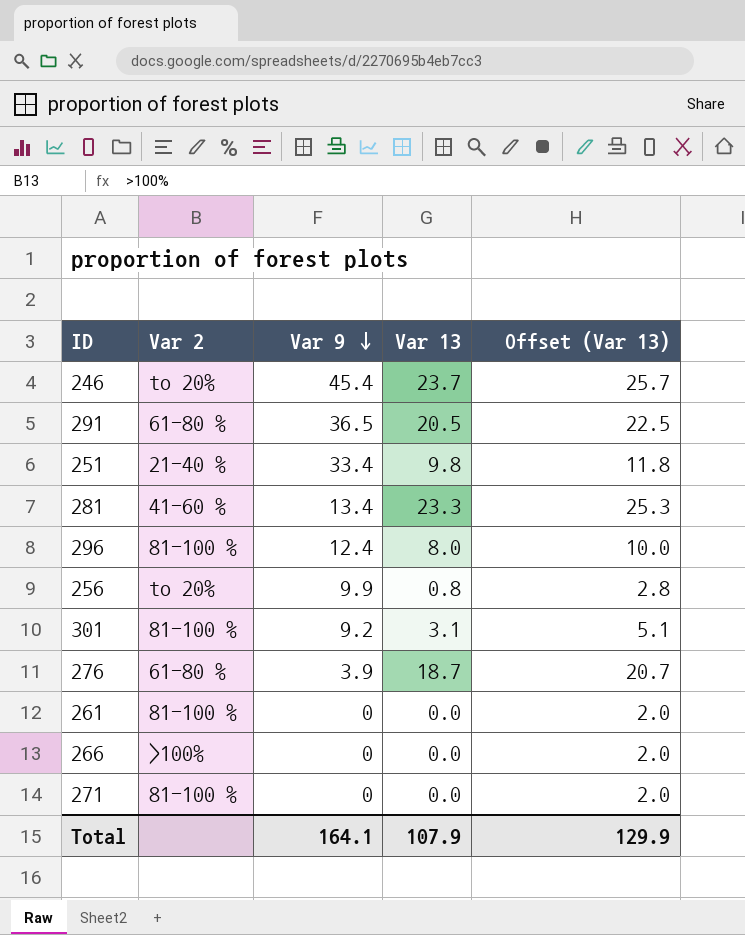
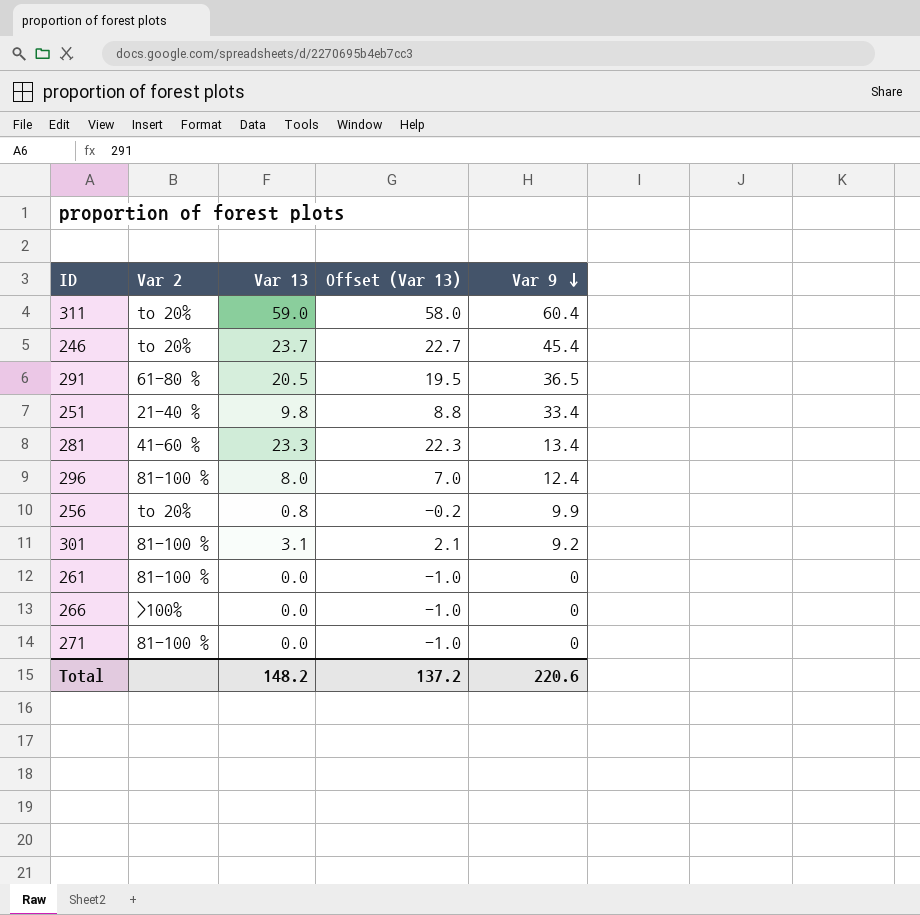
column Offset (Var 13) | formula: [Var 13] + 2 -> [Var 13] - 1
column Var 9 | position: 3 -> 5
row 276: 61-80 % | 3.9 | 18.7 | 20.7 -> none
row 311: none -> to 20% | 59.0 | 58.0 | 60.4
Total | Var 13: 107.9 -> 148.2
Total | Offset (Var 13): 129.9 -> 137.2
Total | Var 9: 164.1 -> 220.6

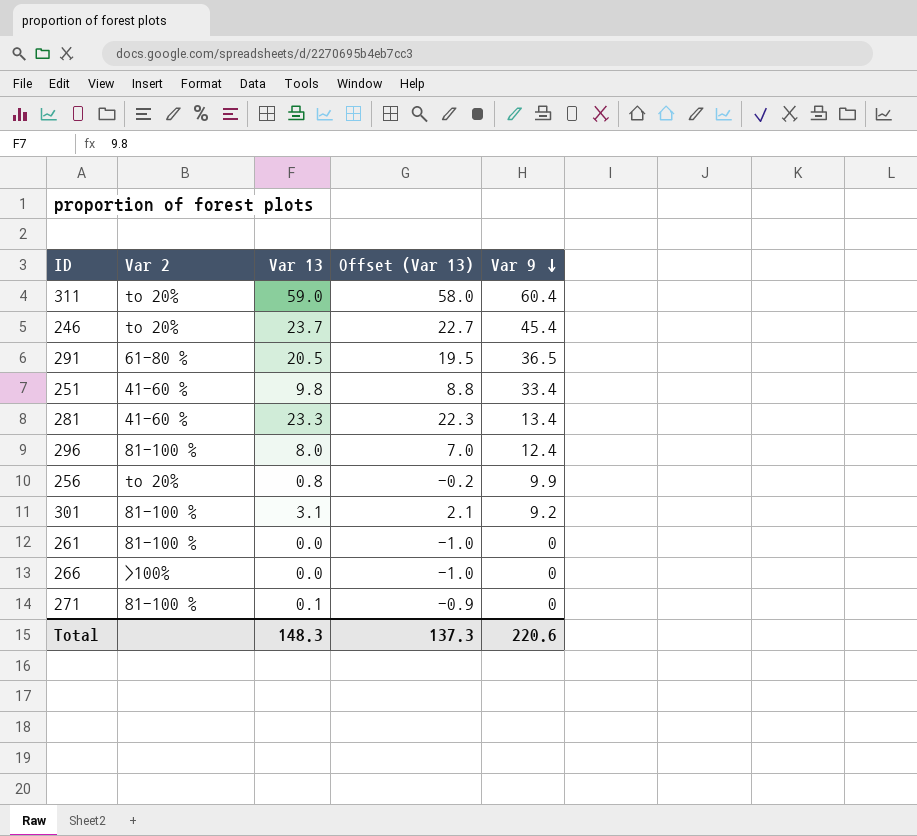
251 | Var 2: 21-40 % -> 41-60 %
271 | Var 13: 0.0 -> 0.1
271 | Offset (Var 13): -1.0 -> -0.9
Total | Var 13: 148.2 -> 148.3
Total | Offset (Var 13): 137.2 -> 137.3

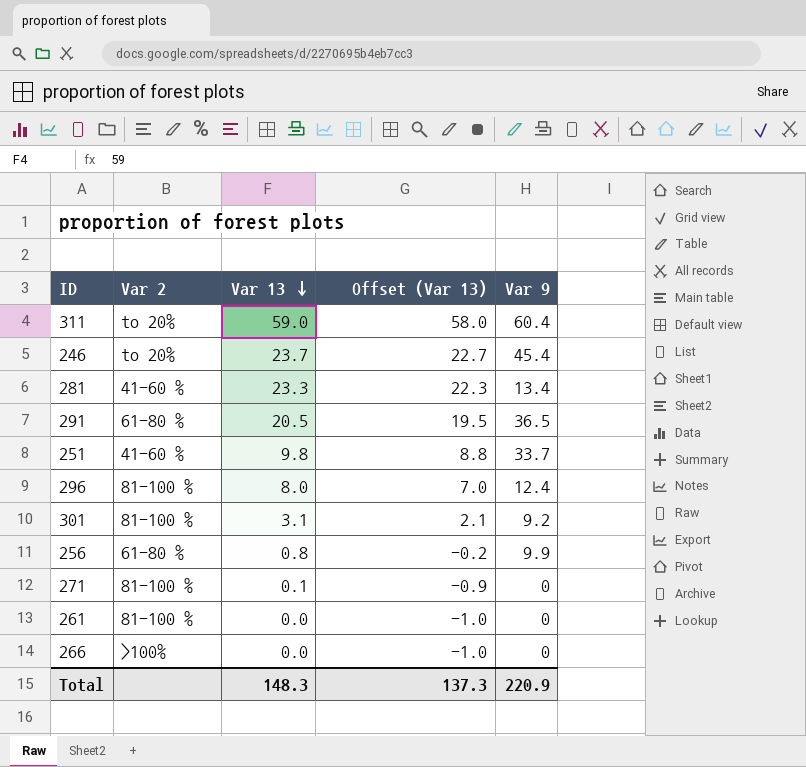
row order: Var 9 descending -> Var 13 descending
251 | Var 9: 33.4 -> 33.7
256 | Var 2: to 20% -> 61-80 %
Total | Var 9: 220.6 -> 220.9

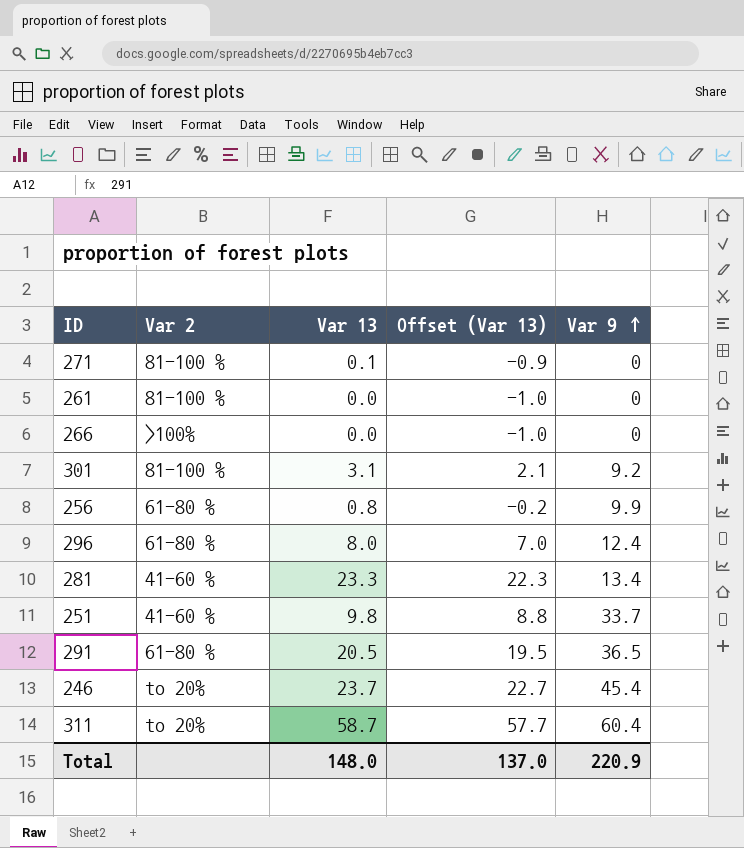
row order: Var 13 descending -> Var 9 ascending
296 | Var 2: 81-100 % -> 61-80 %
311 | Var 13: 59.0 -> 58.7
311 | Offset (Var 13): 58.0 -> 57.7
Total | Var 13: 148.3 -> 148.0
Total | Offset (Var 13): 137.3 -> 137.0

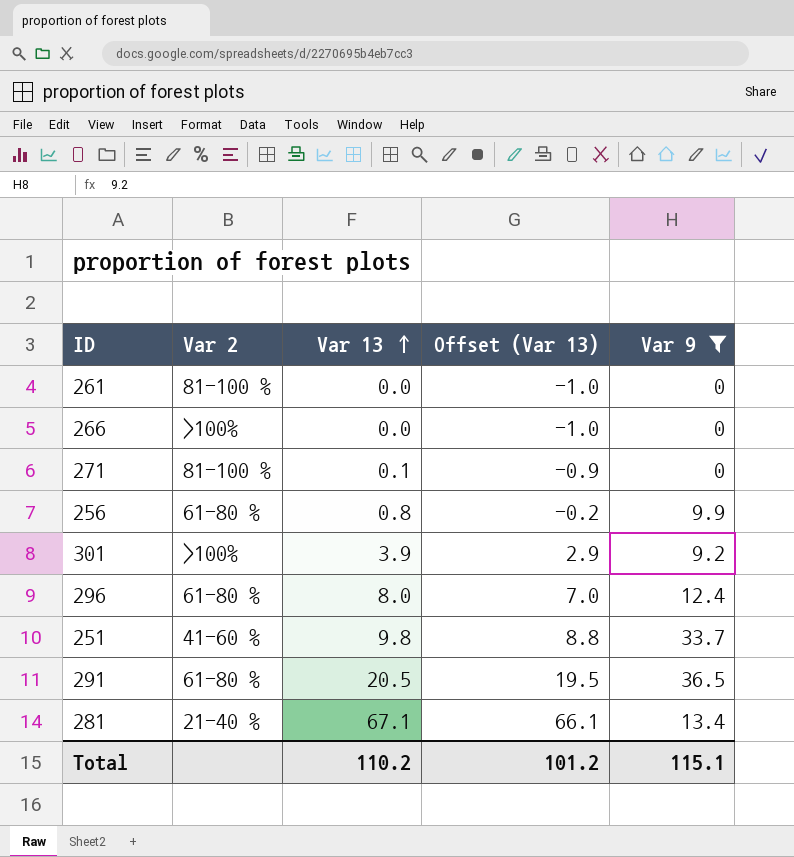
filter: none -> Var 9 <= 36.5
row order: Var 9 ascending -> Var 13 ascending
301 | Var 2: 81-100 % -> >100%
301 | Var 13: 3.1 -> 3.9
301 | Offset (Var 13): 2.1 -> 2.9
281 | Var 2: 41-60 % -> 21-40 %
281 | Var 13: 23.3 -> 67.1
281 | Offset (Var 13): 22.3 -> 66.1
Total | Var 13: 148.0 -> 110.2
Total | Offset (Var 13): 137.0 -> 101.2
Total | Var 9: 220.9 -> 115.1

